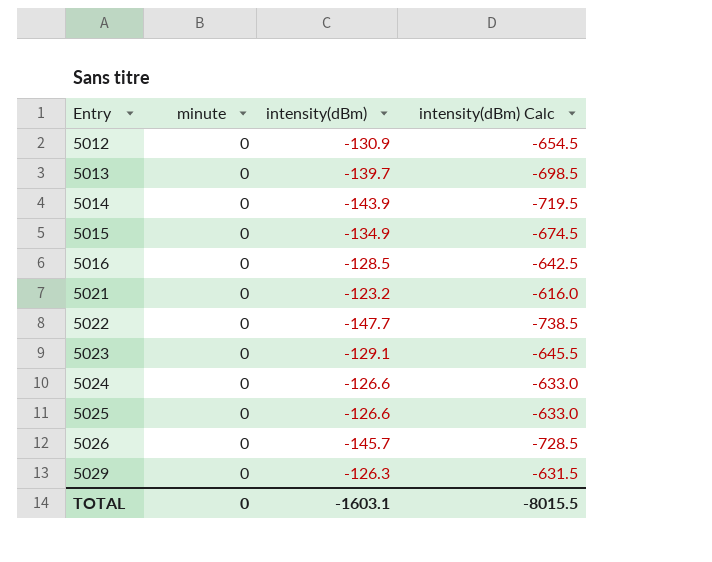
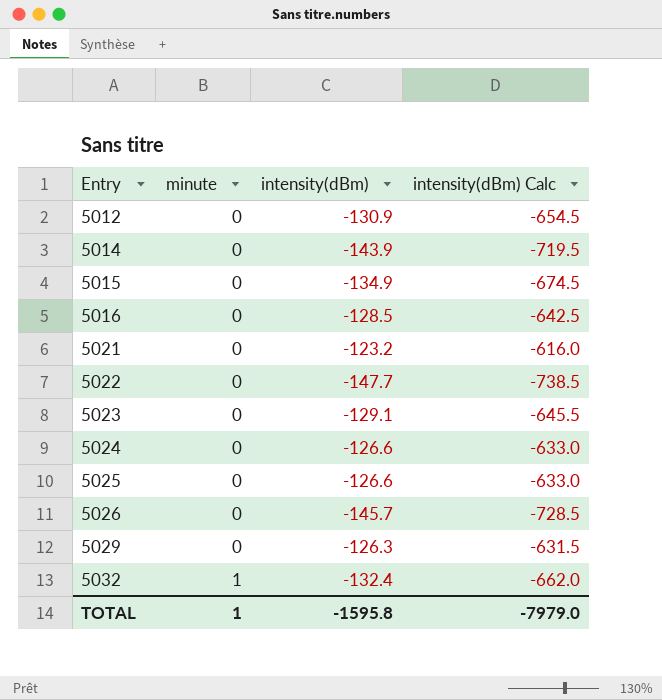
row 5013: 0 | -139.7 | -698.5 -> none
row 5032: none -> 1 | -132.4 | -662.0
TOTAL | minute: 0 -> 1
TOTAL | intensity(dBm): -1603.1 -> -1595.8
TOTAL | intensity(dBm) Calc: -8015.5 -> -7979.0

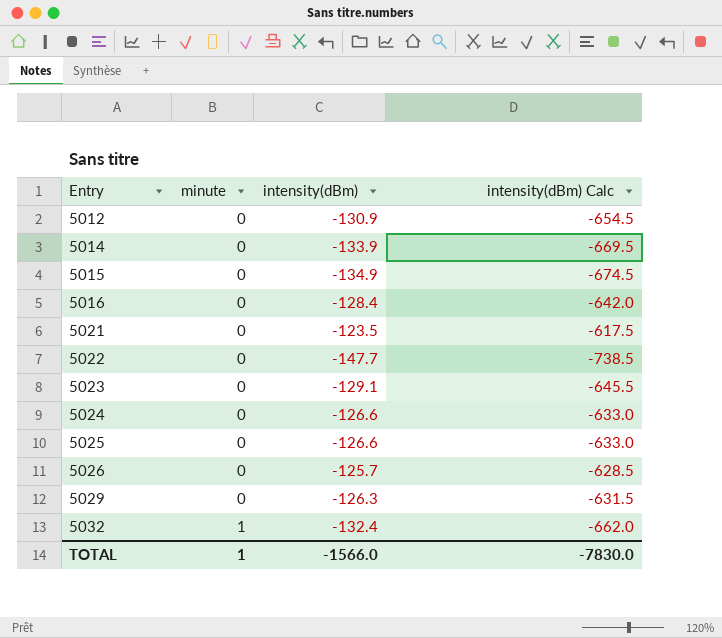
5014 | intensity(dBm): -143.9 -> -133.9
5014 | intensity(dBm) Calc: -719.5 -> -669.5
5016 | intensity(dBm): -128.5 -> -128.4
5016 | intensity(dBm) Calc: -642.5 -> -642.0
5021 | intensity(dBm): -123.2 -> -123.5
5021 | intensity(dBm) Calc: -616.0 -> -617.5
5026 | intensity(dBm): -145.7 -> -125.7
5026 | intensity(dBm) Calc: -728.5 -> -628.5
TOTAL | intensity(dBm): -1595.8 -> -1566.0
TOTAL | intensity(dBm) Calc: -7979.0 -> -7830.0

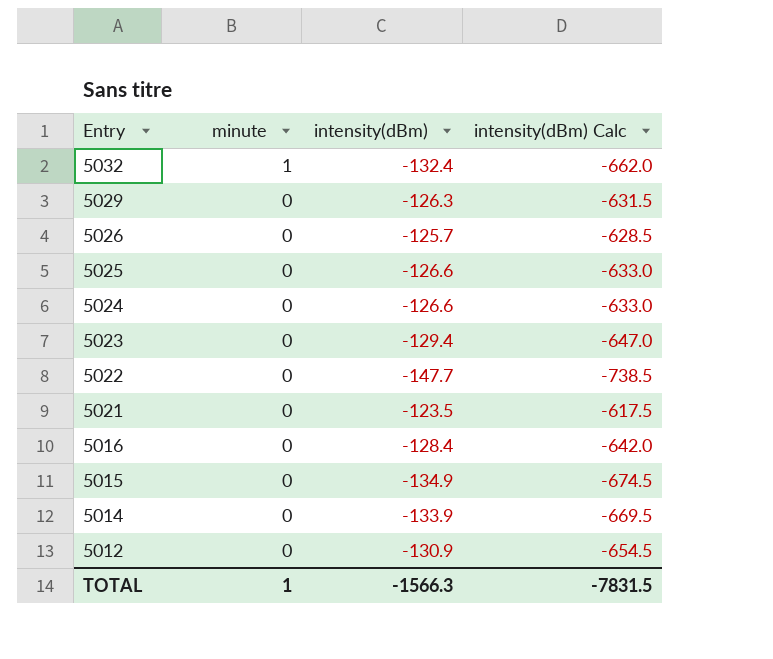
row order: Entry ascending -> Entry descending
5023 | intensity(dBm): -129.1 -> -129.4
5023 | intensity(dBm) Calc: -645.5 -> -647.0
TOTAL | intensity(dBm): -1566.0 -> -1566.3
TOTAL | intensity(dBm) Calc: -7830.0 -> -7831.5

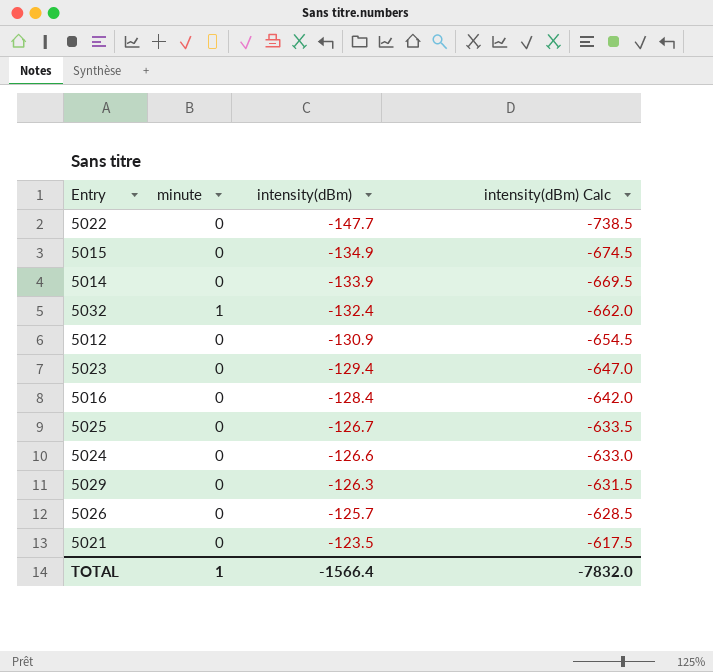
row order: Entry descending -> intensity(dBm) ascending
5025 | intensity(dBm): -126.6 -> -126.7
5025 | intensity(dBm) Calc: -633.0 -> -633.5
TOTAL | intensity(dBm): -1566.3 -> -1566.4
TOTAL | intensity(dBm) Calc: -7831.5 -> -7832.0

